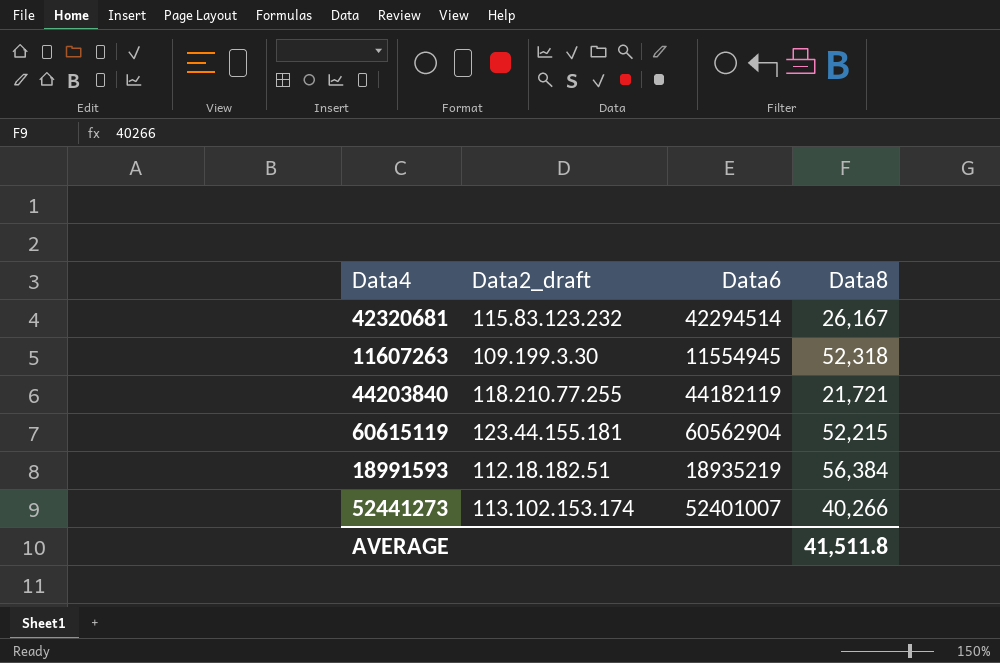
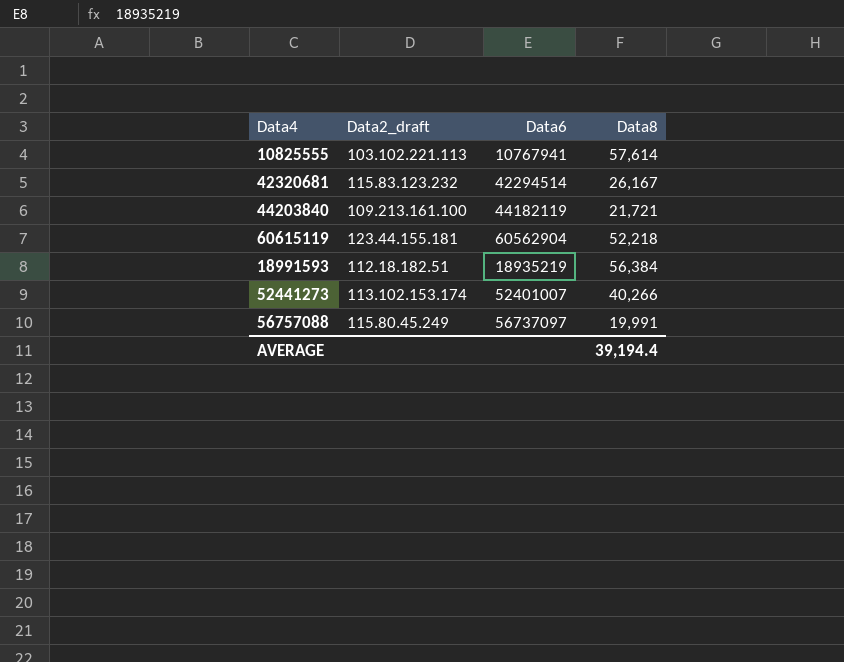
row 11607263: 109.199.3.30 | 11554945 | 52,318 -> none
row 10825555: none -> 103.102.221.113 | 10767941 | 57,614
44203840 | Data2_draft: 118.210.77.255 -> 109.213.161.100
60615119 | Data8: 52,215 -> 52,218
row 56757088: none -> 115.80.45.249 | 56737097 | 19,991
AVERAGE | Data8: 41,511.8 -> 39,194.4

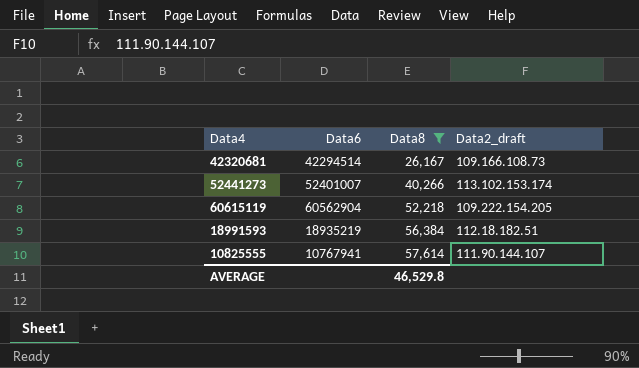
filter: none -> Data8 >= 26,167
row order: none -> Data8 ascending
column Data2_draft | position: 2 -> 4
42320681 | Data2_draft: 115.83.123.232 -> 109.166.108.73
60615119 | Data2_draft: 123.44.155.181 -> 109.222.154.205
10825555 | Data2_draft: 103.102.221.113 -> 111.90.144.107
AVERAGE | Data8: 39,194.4 -> 46,529.8

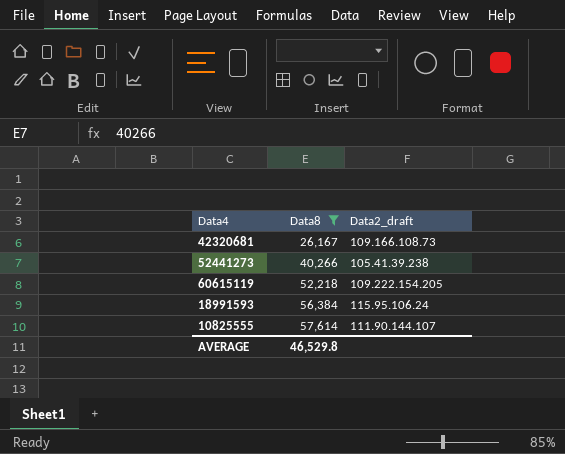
column Data6 | position: 2 -> none
52441273 | Data2_draft: 113.102.153.174 -> 105.41.39.238
18991593 | Data2_draft: 112.18.182.51 -> 115.95.106.24

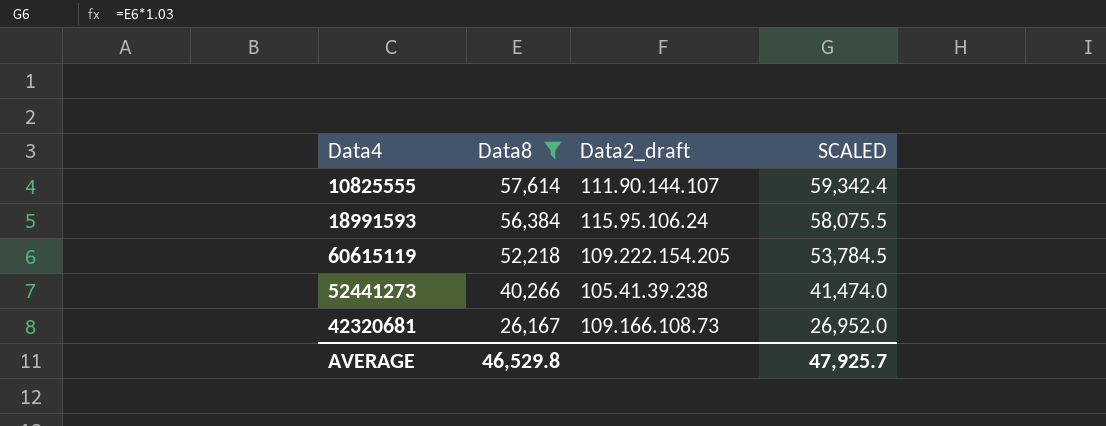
row order: Data8 ascending -> Data8 descending
column SCALED | formula: none -> [Data8] * 1.03

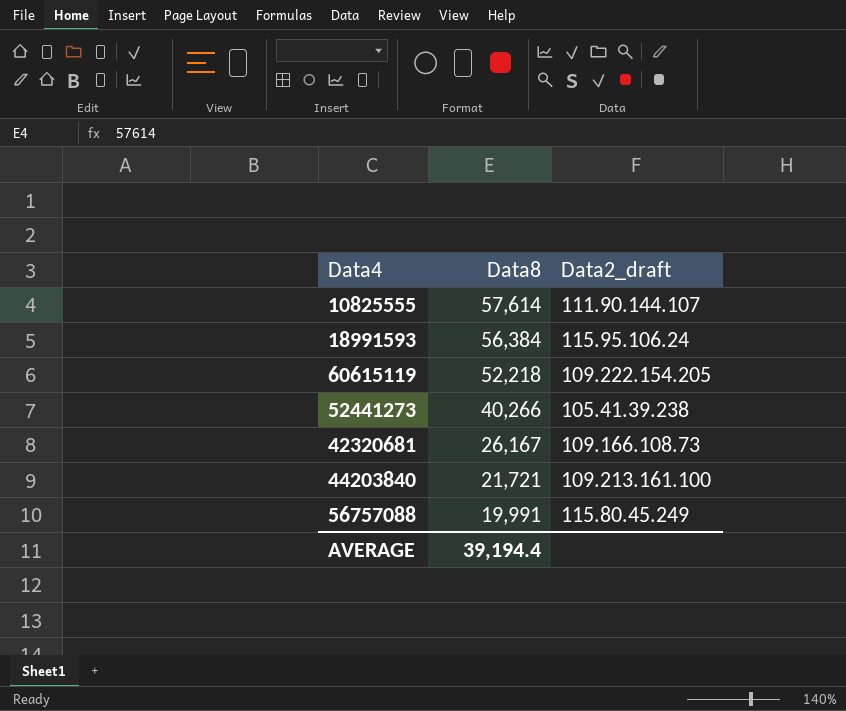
filter: Data8 >= 26,167 -> none
column SCALED | formula: [Data8] * 1.03 -> none
AVERAGE | Data8: 46,529.8 -> 39,194.4

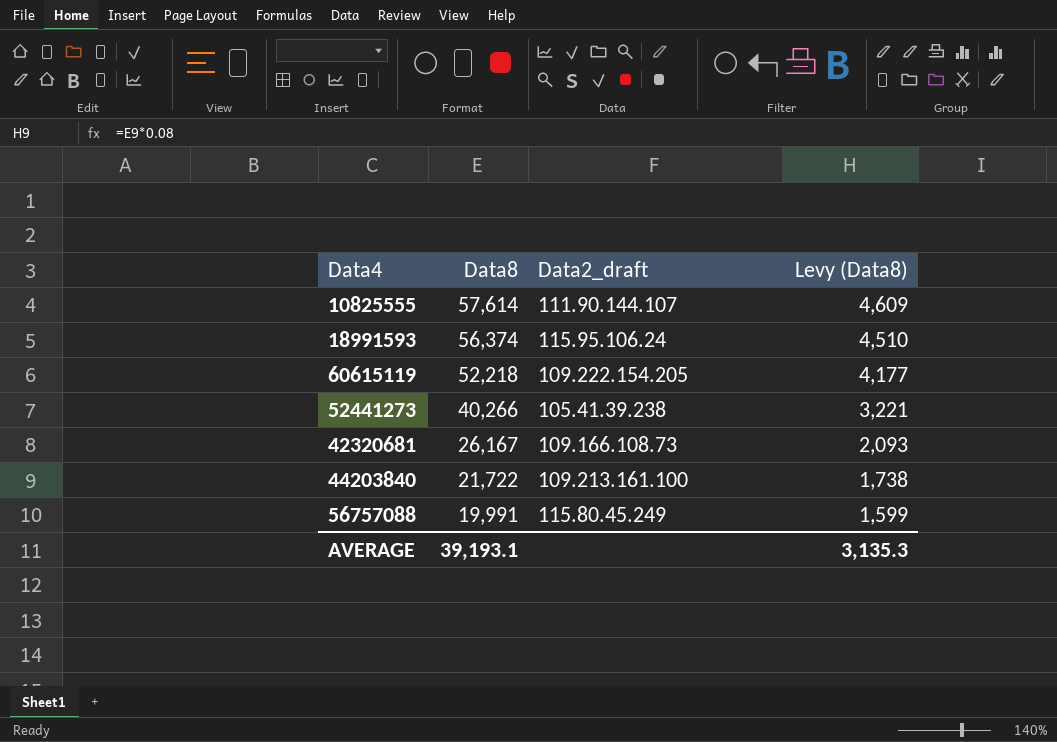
column Levy (Data8) | formula: none -> [Data8] * 0.08
18991593 | Data8: 56,384 -> 56,374
44203840 | Data8: 21,721 -> 21,722
AVERAGE | Data8: 39,194.4 -> 39,193.1

